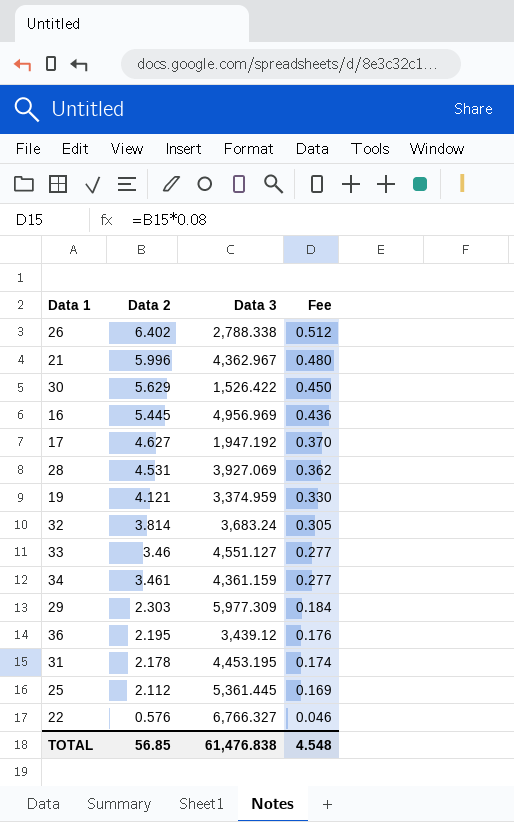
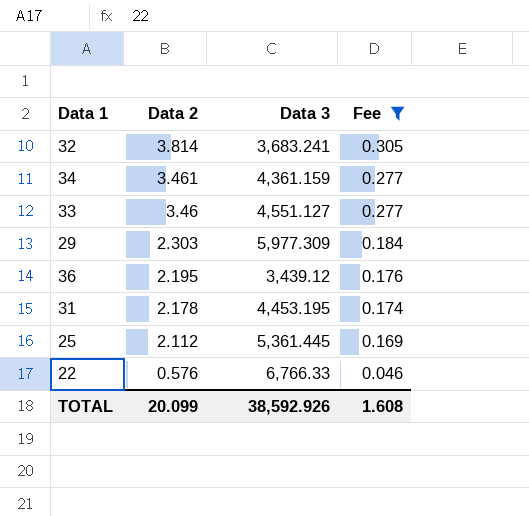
filter: none -> Fee <= 0.305
row order: Fee descending -> Data 2 descending
32 | Data 3: 3,683.24 -> 3,683.241
22 | Data 3: 6,766.327 -> 6,766.33
TOTAL | Data 2: 56.85 -> 20.099
TOTAL | Data 3: 61,476.838 -> 38,592.926
TOTAL | Fee: 4.548 -> 1.608

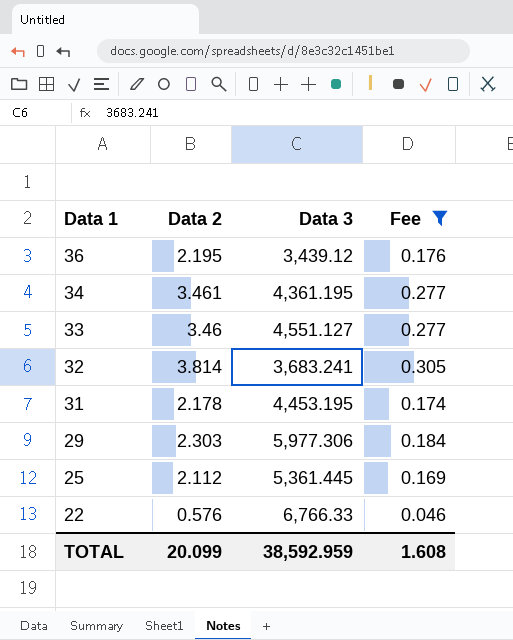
row order: Data 2 descending -> Data 1 descending
34 | Data 3: 4,361.159 -> 4,361.195
29 | Data 3: 5,977.309 -> 5,977.306
TOTAL | Data 3: 38,592.926 -> 38,592.959

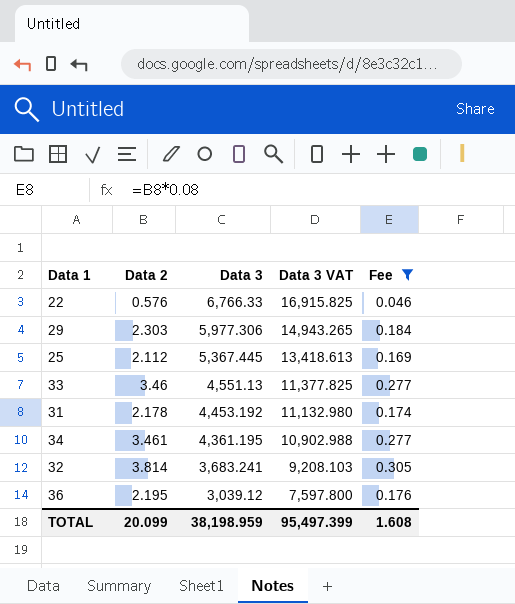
row order: Data 1 descending -> Data 3 descending
column Data 3 VAT | formula: none -> [Data 3] * 2.5
25 | Data 3: 5,361.445 -> 5,367.445
33 | Data 3: 4,551.127 -> 4,551.13
31 | Data 3: 4,453.195 -> 4,453.192
36 | Data 3: 3,439.12 -> 3,039.12
TOTAL | Data 3: 38,592.959 -> 38,198.959

